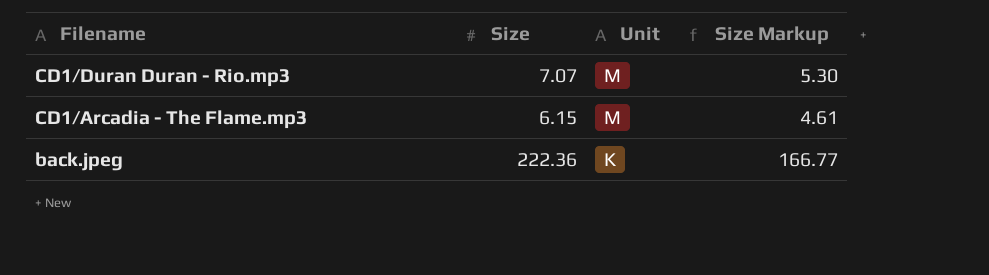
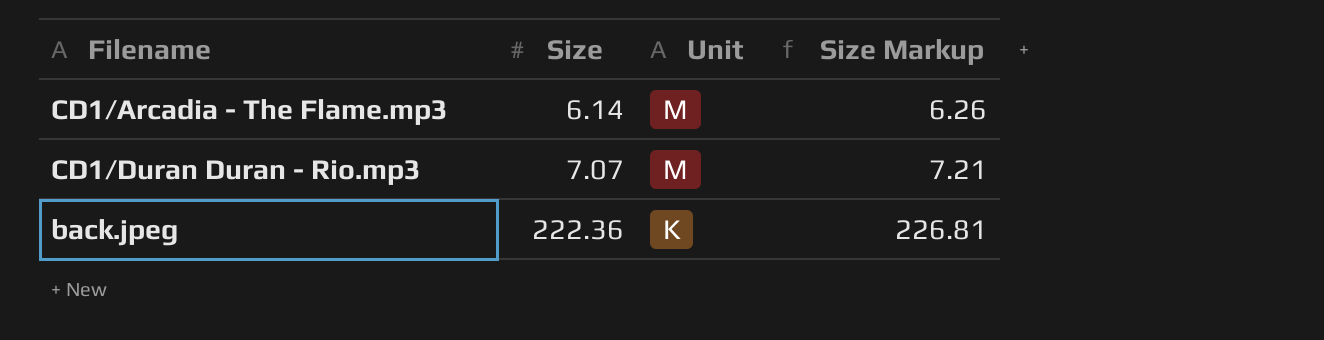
row order: Filename descending -> Size ascending
column Size Markup | formula: [Size] * 0.75 -> [Size] * 1.02
CD1/Arcadia - The Flame.mp3 | Size: 6.15 -> 6.14

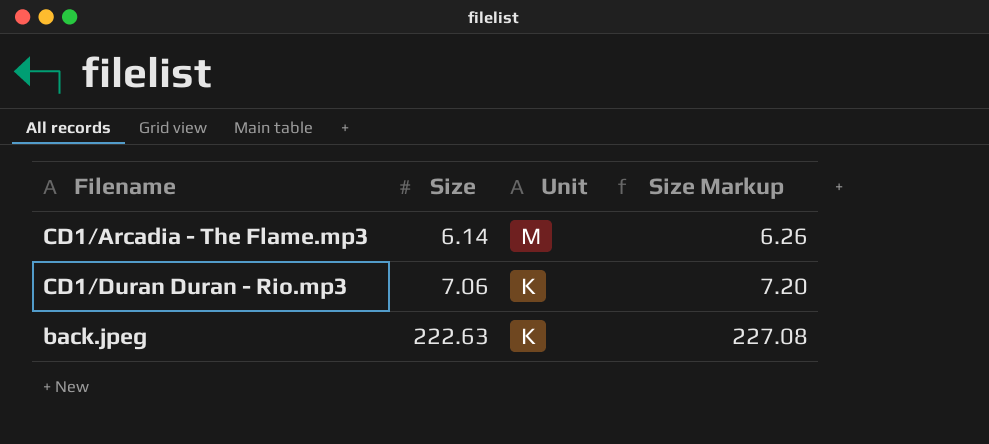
CD1/Duran Duran - Rio.mp3 | Size: 7.07 -> 7.06
CD1/Duran Duran - Rio.mp3 | Unit: M -> K
CD1/Duran Duran - Rio.mp3 | Size Markup: 7.21 -> 7.20
back.jpeg | Size: 222.36 -> 222.63
back.jpeg | Size Markup: 226.81 -> 227.08

